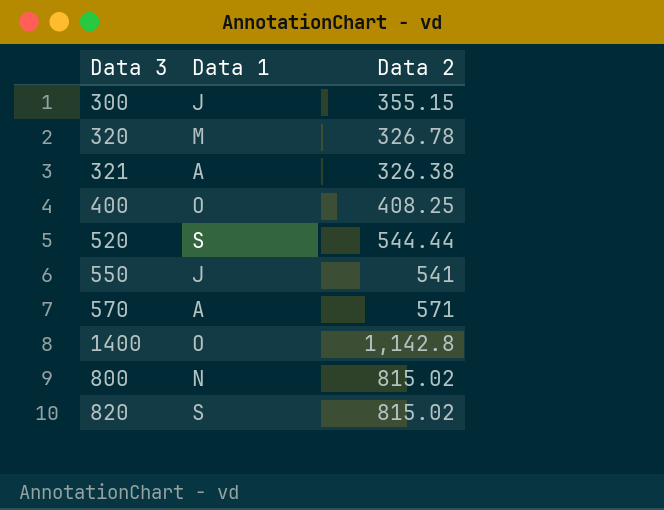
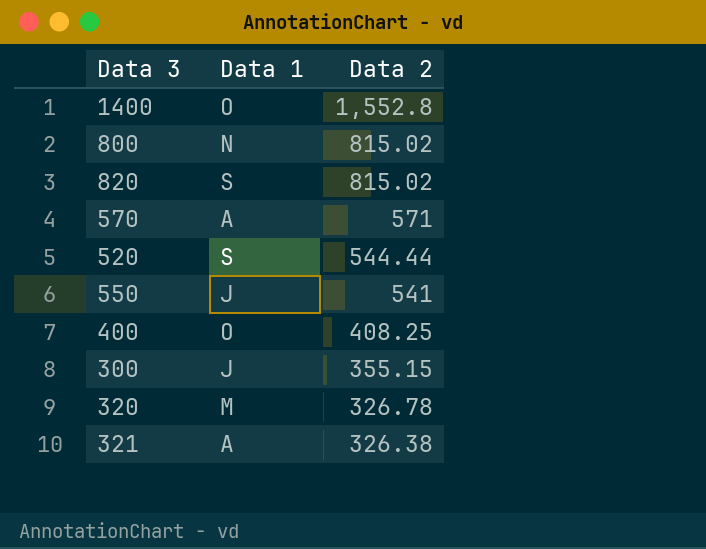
row order: none -> Data 2 descending
1400 | Data 2: 1,142.8 -> 1,552.8

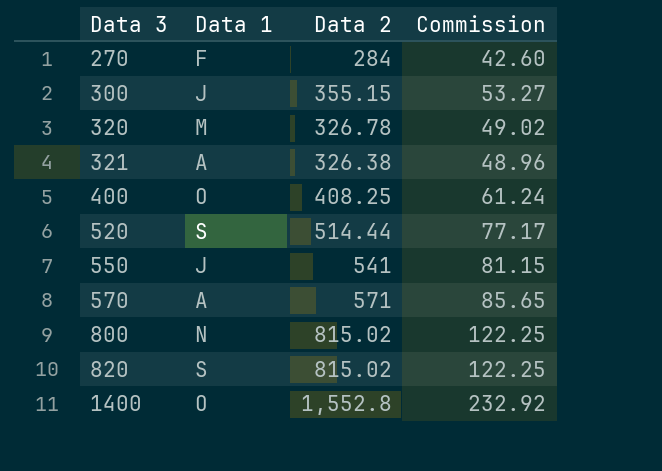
row order: Data 2 descending -> Data 3 ascending
column Commission | formula: none -> [Data 2] * 0.15
row 270: none -> F | 284 | 42.60
520 | Data 2: 544.44 -> 514.44

